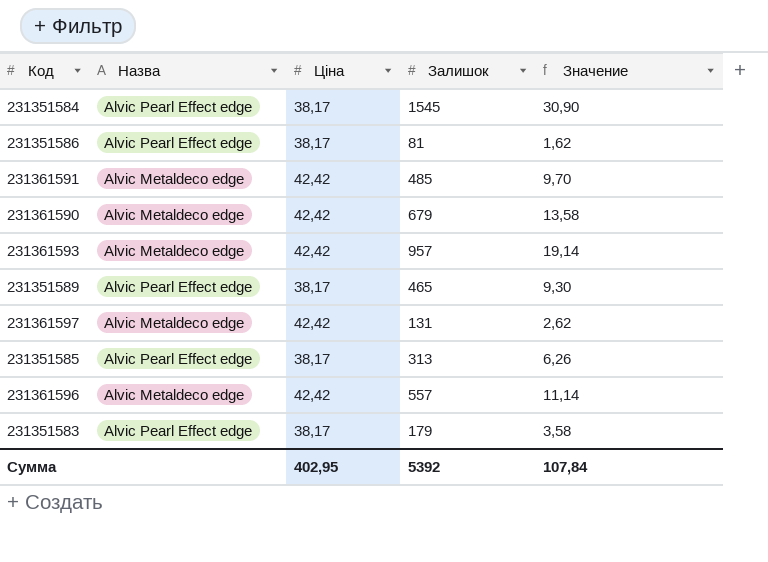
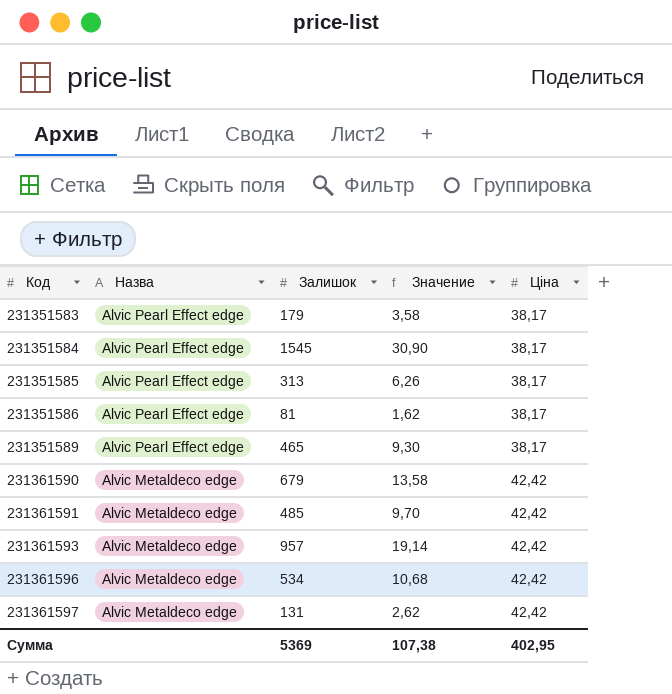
row order: none -> Код ascending
column Ціна | position: 3 -> 5
231361596 | Залишок: 557 -> 534
231361596 | Значение: 11,14 -> 10,68
Сумма | Залишок: 5392 -> 5369
Сумма | Значение: 107,84 -> 107,38

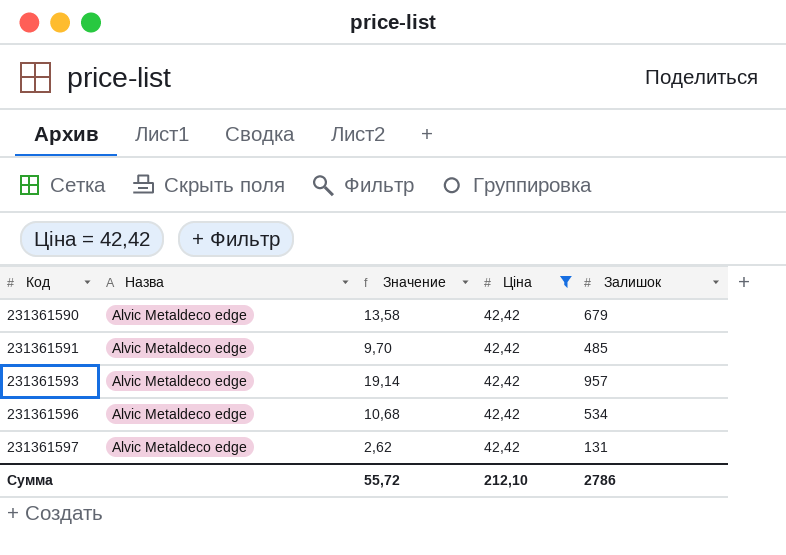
filter: none -> Ціна = 42,42
column Залишок | position: 3 -> 5
Сумма | Значение: 107,38 -> 55,72
Сумма | Ціна: 402,95 -> 212,10
Сумма | Залишок: 5369 -> 2786

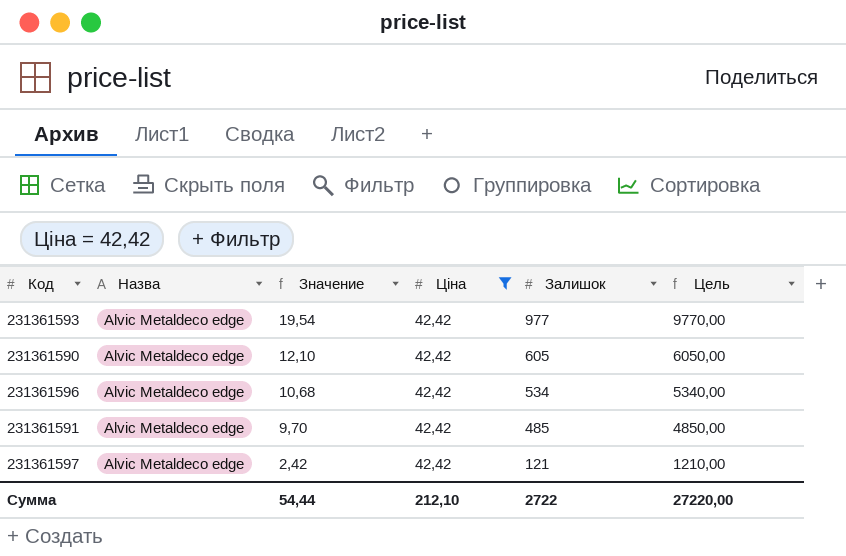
row order: Код ascending -> Значение descending
column Цель | formula: none -> [Залишок] * 10
231361593 | Значение: 19,14 -> 19,54
231361593 | Залишок: 957 -> 977
231361590 | Значение: 13,58 -> 12,10
231361590 | Залишок: 679 -> 605
231361597 | Значение: 2,62 -> 2,42
231361597 | Залишок: 131 -> 121
Сумма | Значение: 55,72 -> 54,44
Сумма | Залишок: 2786 -> 2722

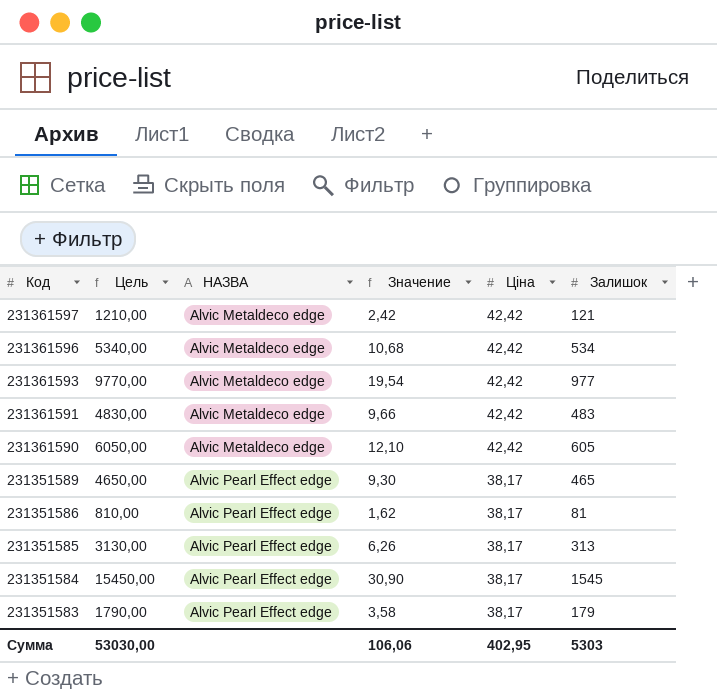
filter: Ціна = 42,42 -> none
row order: Значение descending -> Код descending
column Цель | position: 6 -> 2
column name: Назва -> НАЗВА
231361591 | Цель: 4850,00 -> 4830,00
231361591 | Значение: 9,70 -> 9,66
231361591 | Залишок: 485 -> 483
Сумма | Цель: 27220,00 -> 53030,00
Сумма | Значение: 54,44 -> 106,06
Сумма | Ціна: 212,10 -> 402,95
Сумма | Залишок: 2722 -> 5303

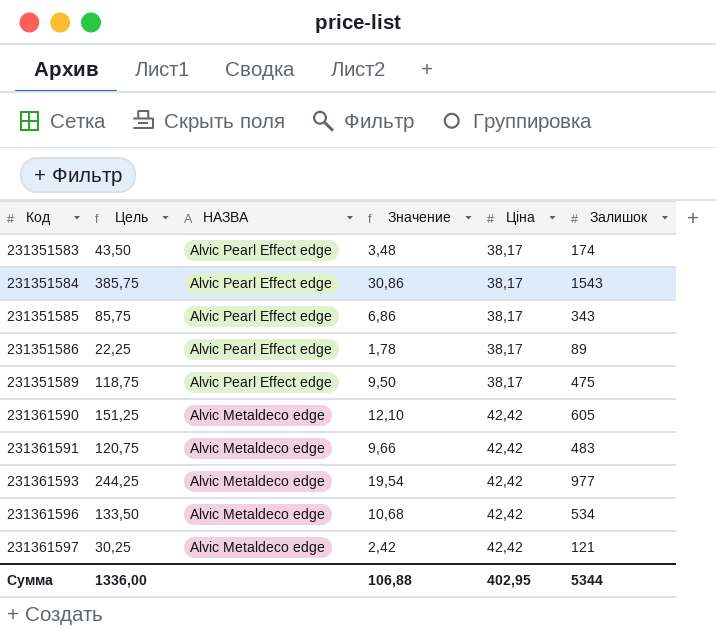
row order: Код descending -> Код ascending
column Цель | formula: [Залишок] * 10 -> [Залишок] * 0,25
231351583 | Значение: 3,58 -> 3,48
231351583 | Залишок: 179 -> 174
231351584 | Значение: 30,90 -> 30,86
231351584 | Залишок: 1545 -> 1543
231351585 | Значение: 6,26 -> 6,86
231351585 | Залишок: 313 -> 343
231351586 | Значение: 1,62 -> 1,78
231351586 | Залишок: 81 -> 89
231351589 | Значение: 9,30 -> 9,50
231351589 | Залишок: 465 -> 475
Сумма | Цель: 53030,00 -> 1336,00
Сумма | Значение: 106,06 -> 106,88
Сумма | Залишок: 5303 -> 5344

